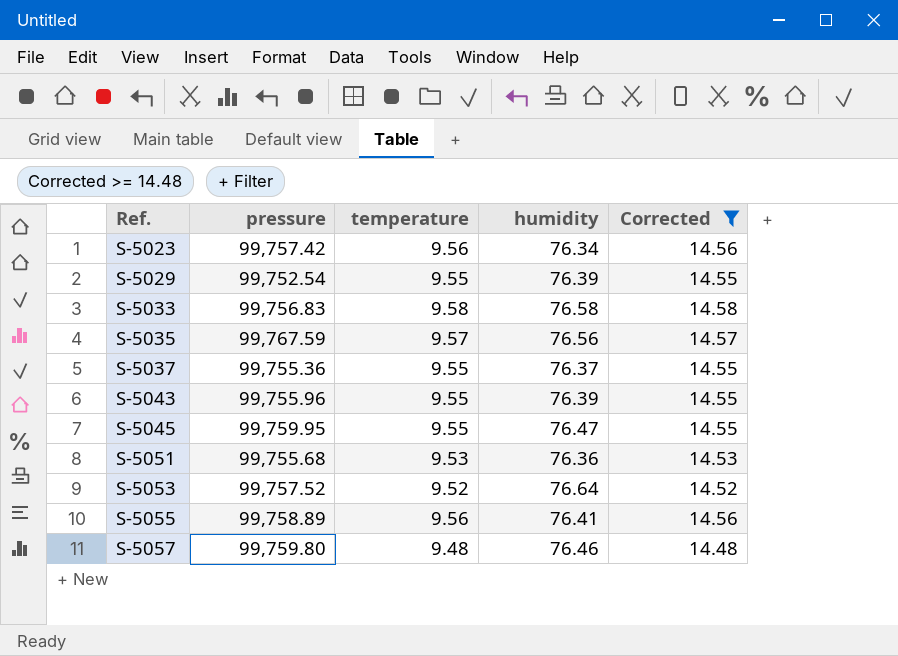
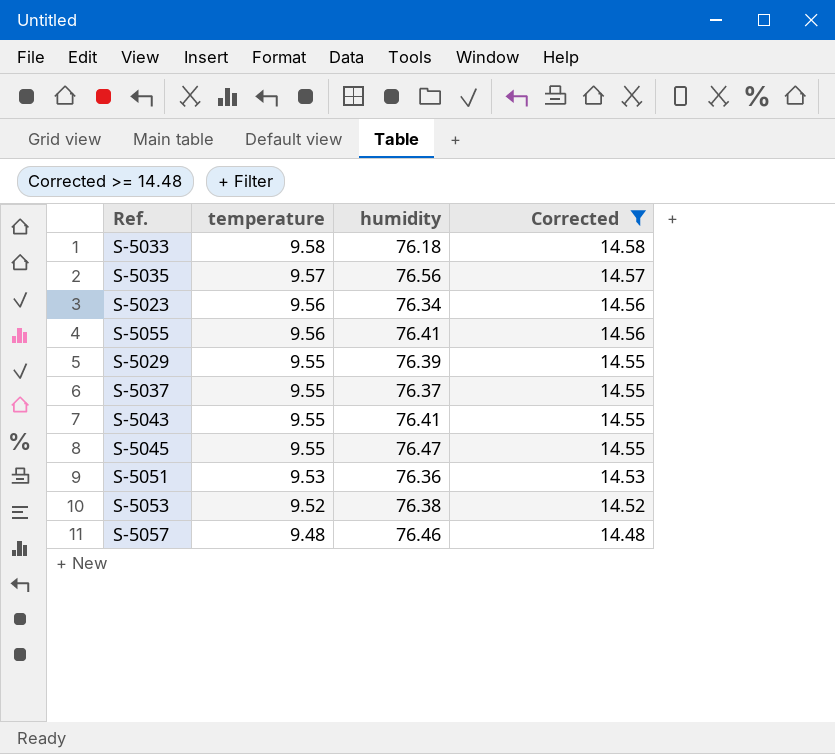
row order: Ref. ascending -> temperature descending
column pressure | position: 2 -> none
S-5033 | humidity: 76.58 -> 76.18
S-5043 | humidity: 76.39 -> 76.41
S-5053 | humidity: 76.64 -> 76.38

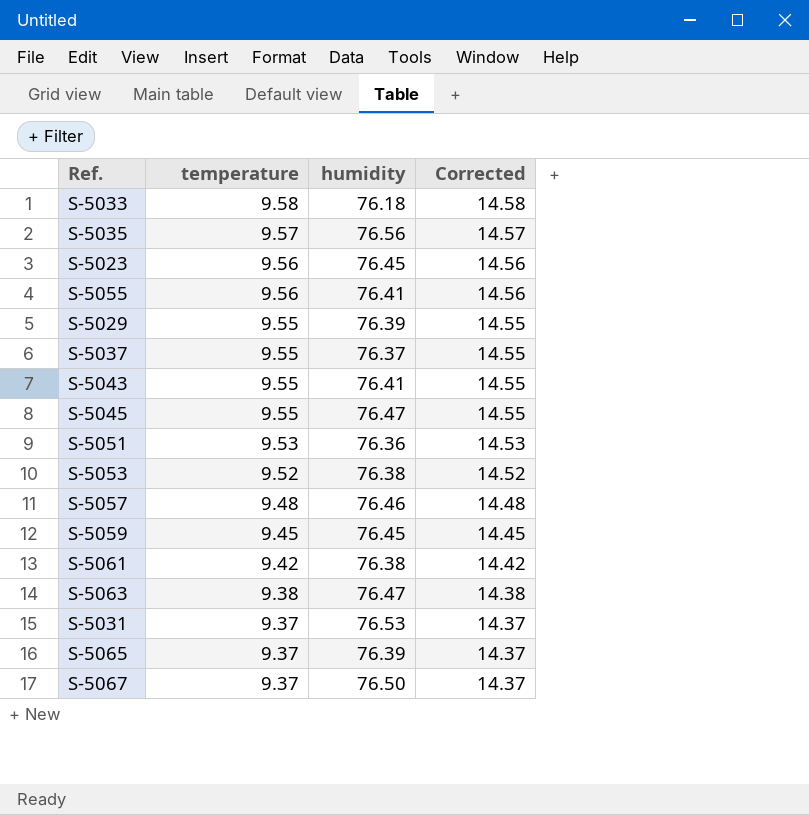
filter: Corrected >= 14.48 -> none
S-5023 | humidity: 76.34 -> 76.45

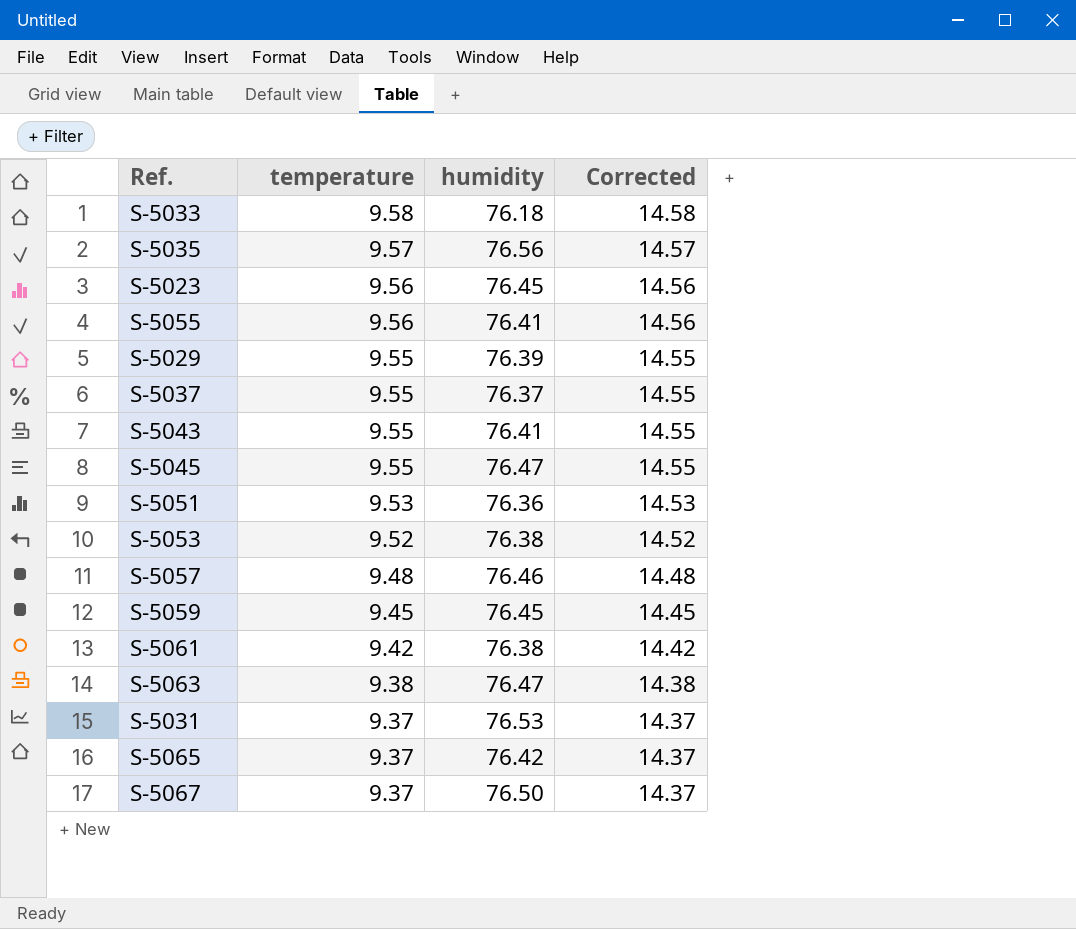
S-5065 | humidity: 76.39 -> 76.42

